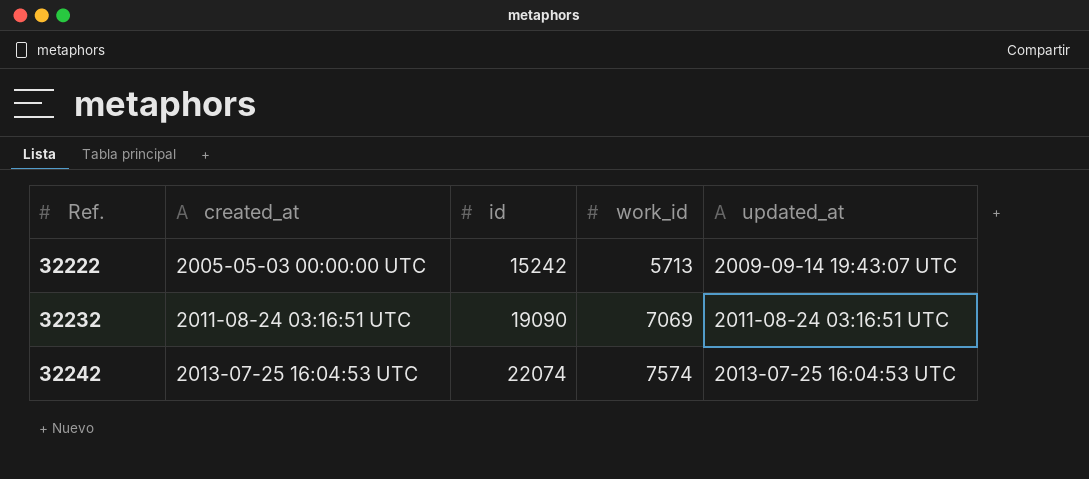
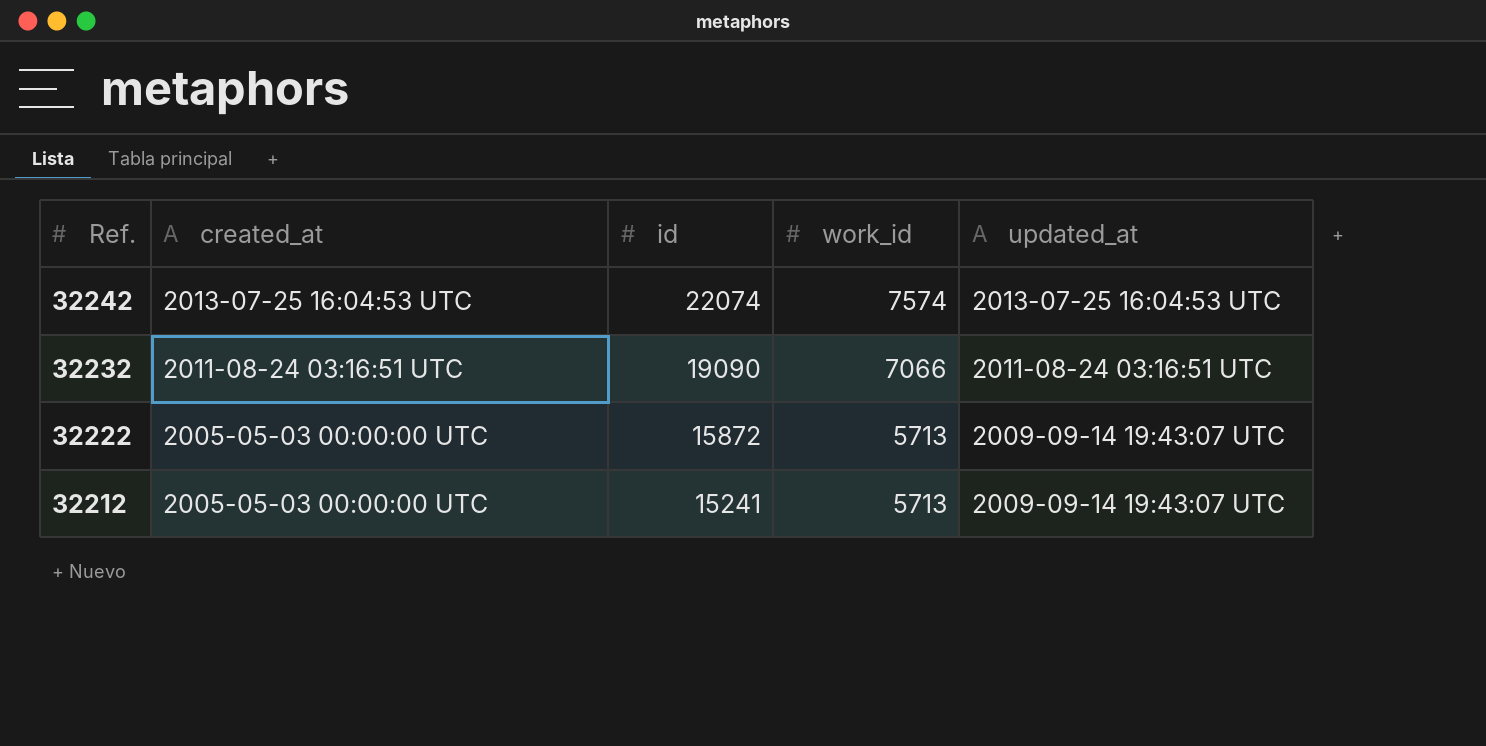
row order: Ref. ascending -> Ref. descending
32232 | work_id: 7069 -> 7066
32222 | id: 15242 -> 15872
row 32212: none -> 2005-05-03 00:00:00 UTC | 15241 | 5713 | 2009-09-14 19:43:07 UTC

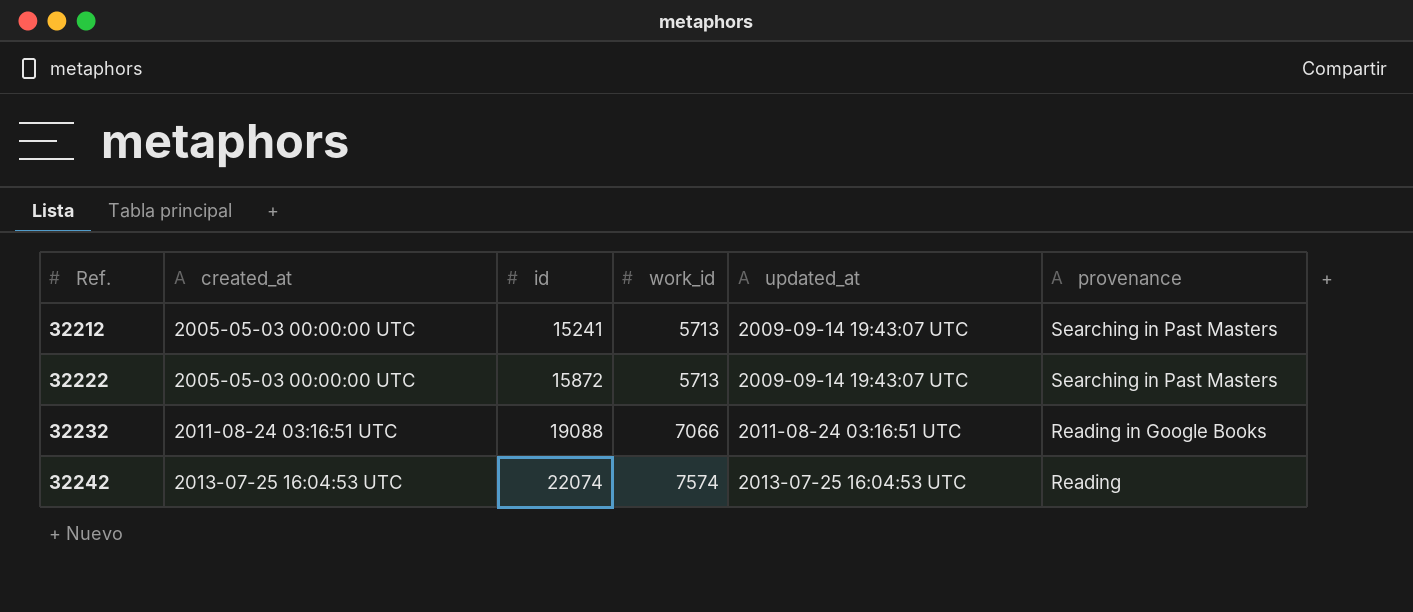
row order: Ref. descending -> Ref. ascending
column provenance | position: none -> 6
32232 | id: 19090 -> 19088

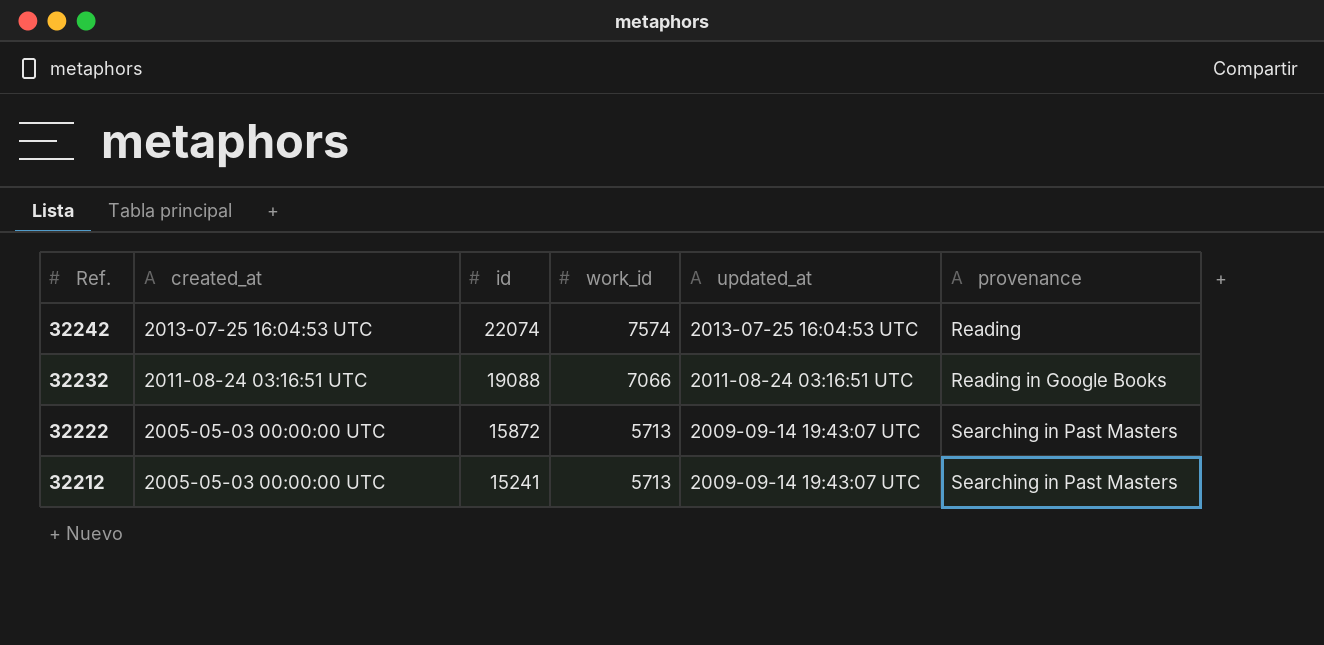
row order: Ref. ascending -> Ref. descending

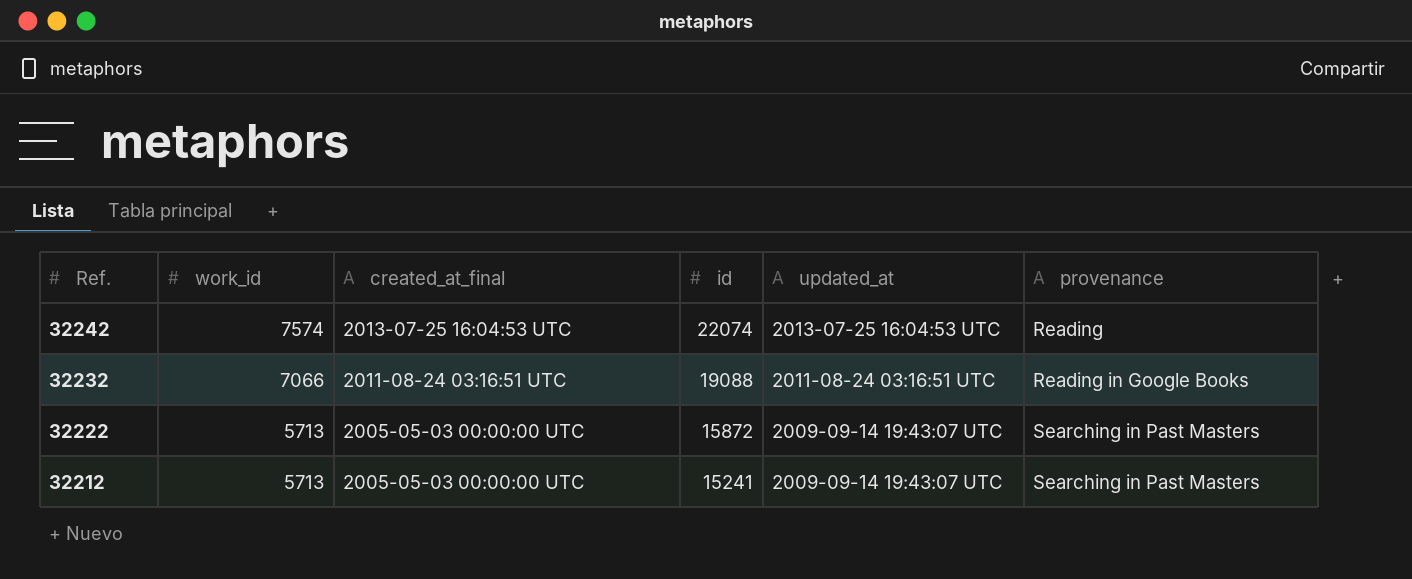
column work_id | position: 4 -> 2
column name: created_at -> created_at_final

